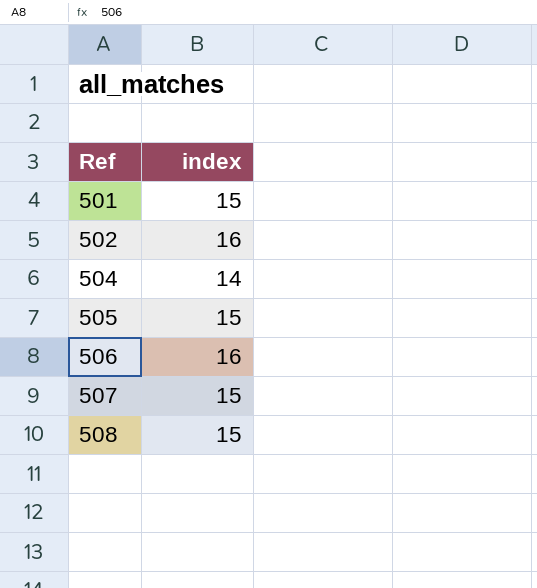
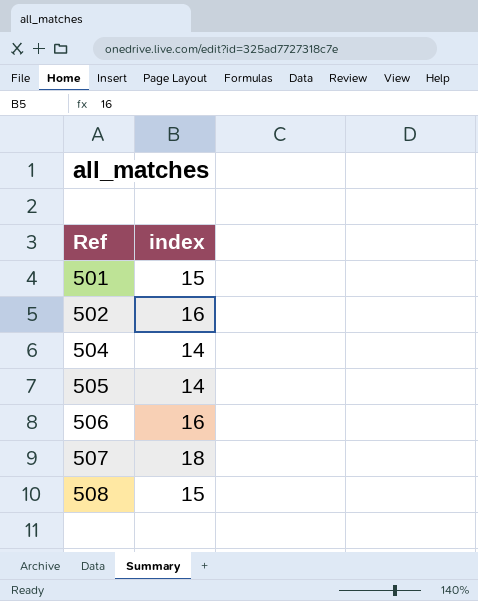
505 | index: 15 -> 14
507 | index: 15 -> 18

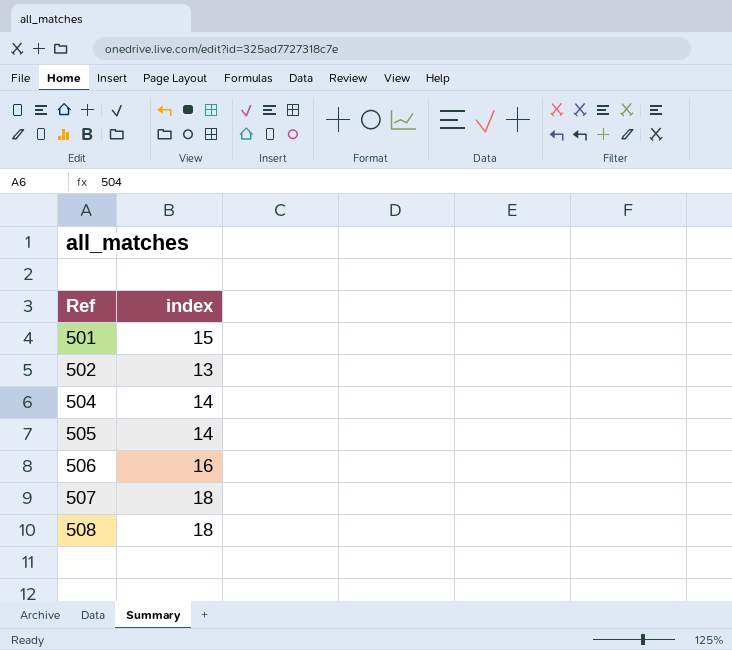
502 | index: 16 -> 13
508 | index: 15 -> 18

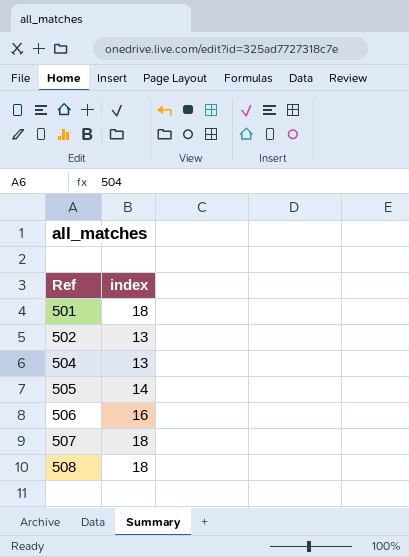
501 | index: 15 -> 18
504 | index: 14 -> 13

